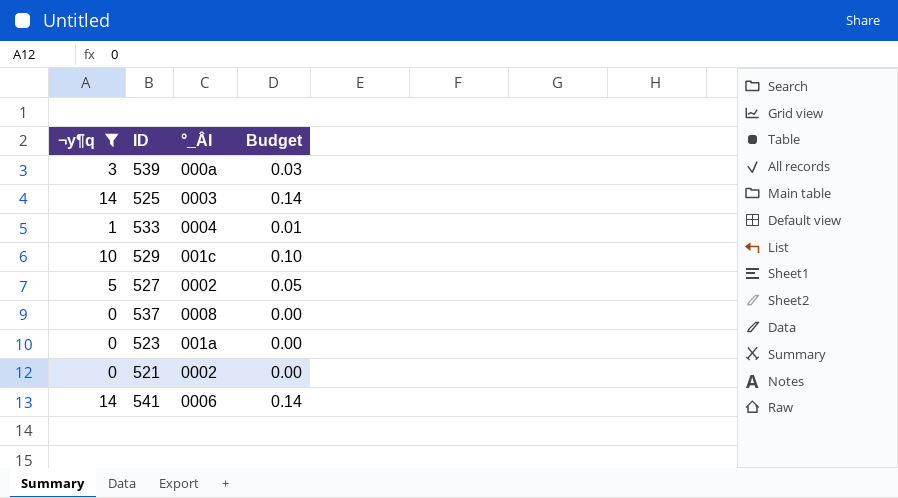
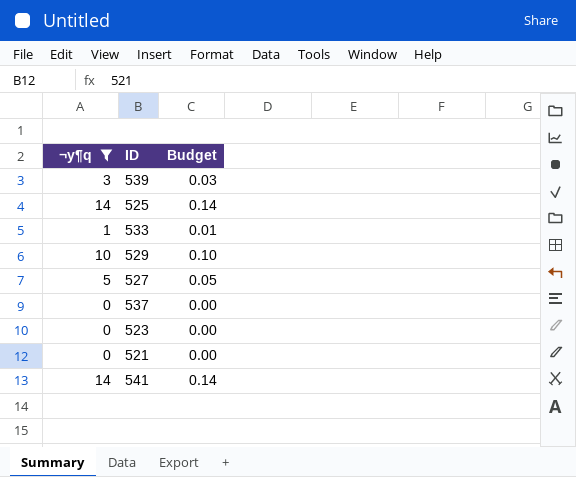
column °_ÂI | position: 3 -> none

